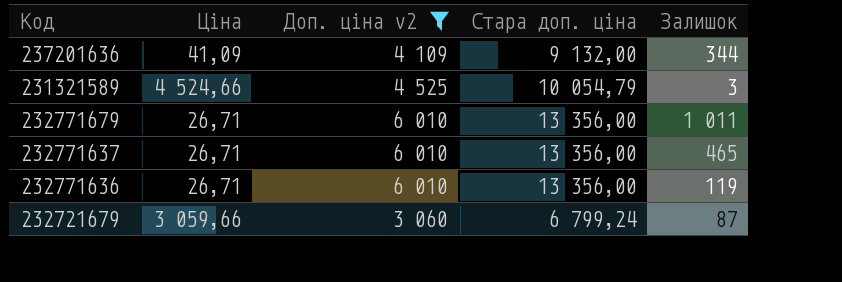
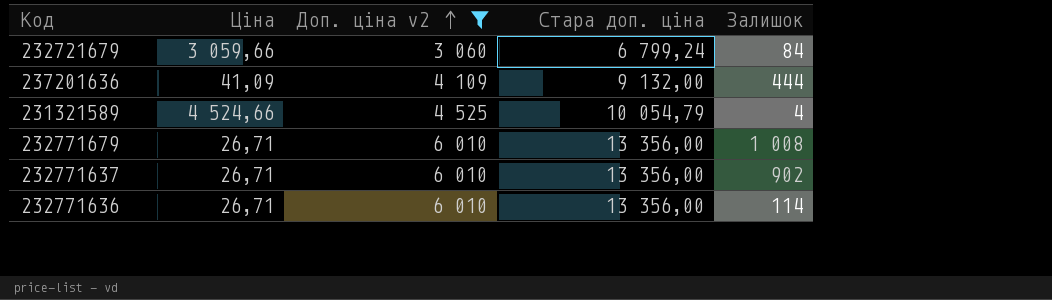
row order: none -> Доп. ціна v2 ascending
232721679 | Залишок: 87 -> 84
237201636 | Залишок: 344 -> 444
231321589 | Залишок: 3 -> 4
232771679 | Залишок: 1 011 -> 1 008
232771637 | Залишок: 465 -> 902
232771636 | Залишок: 119 -> 114

